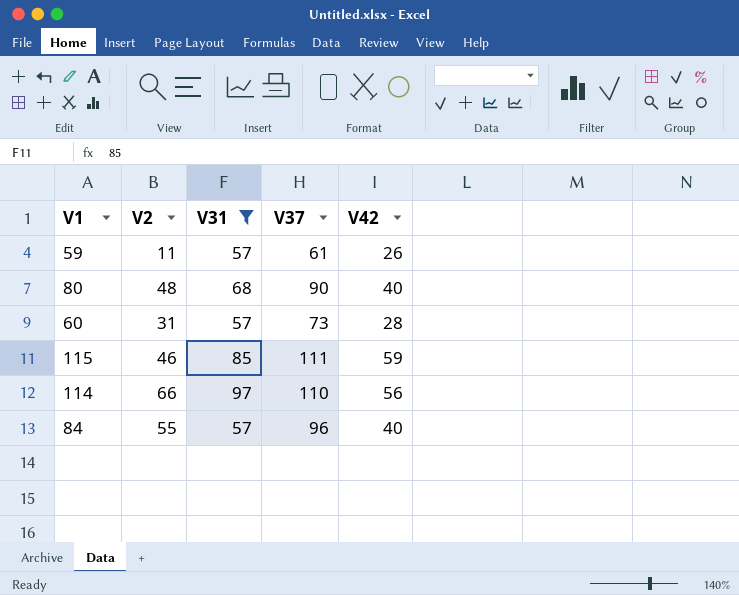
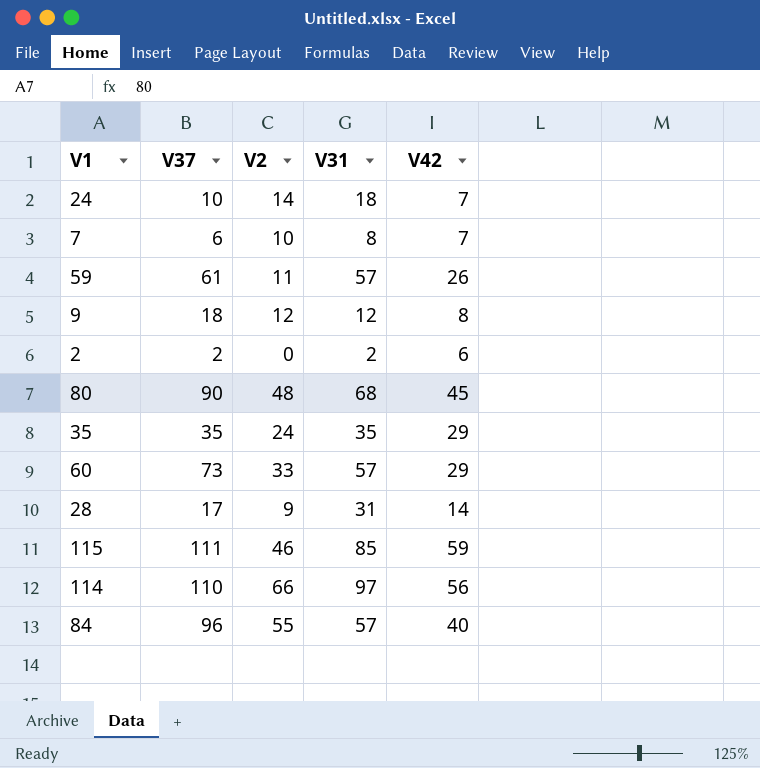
filter: V31 >= 57 -> none
column V37 | position: 4 -> 2
80 | V42: 40 -> 45
60 | V2: 31 -> 33
60 | V42: 28 -> 29

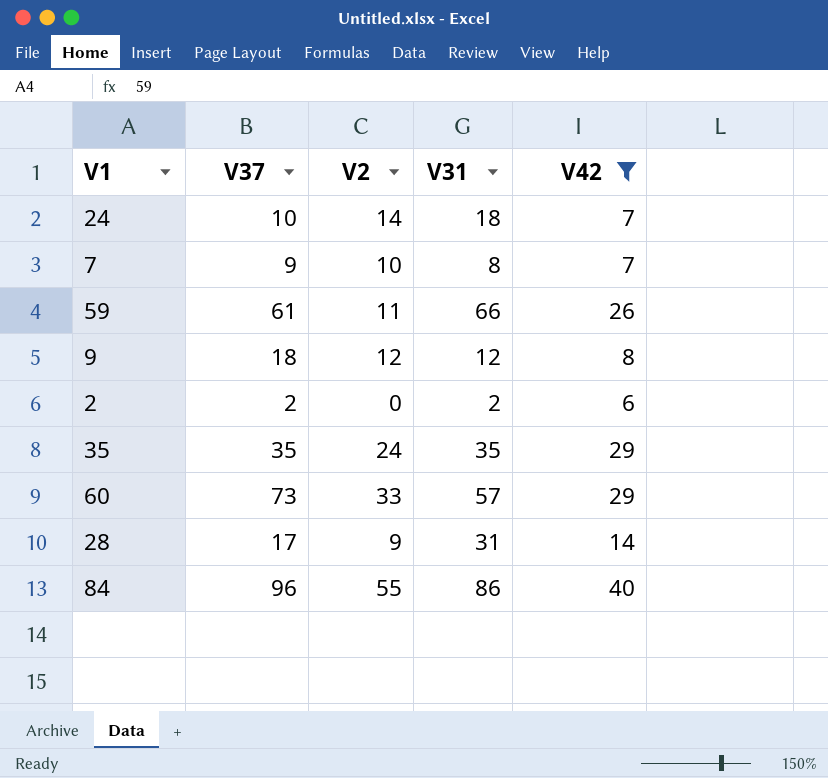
filter: none -> V42 <= 40
7 | V37: 6 -> 9
59 | V31: 57 -> 66
84 | V31: 57 -> 86

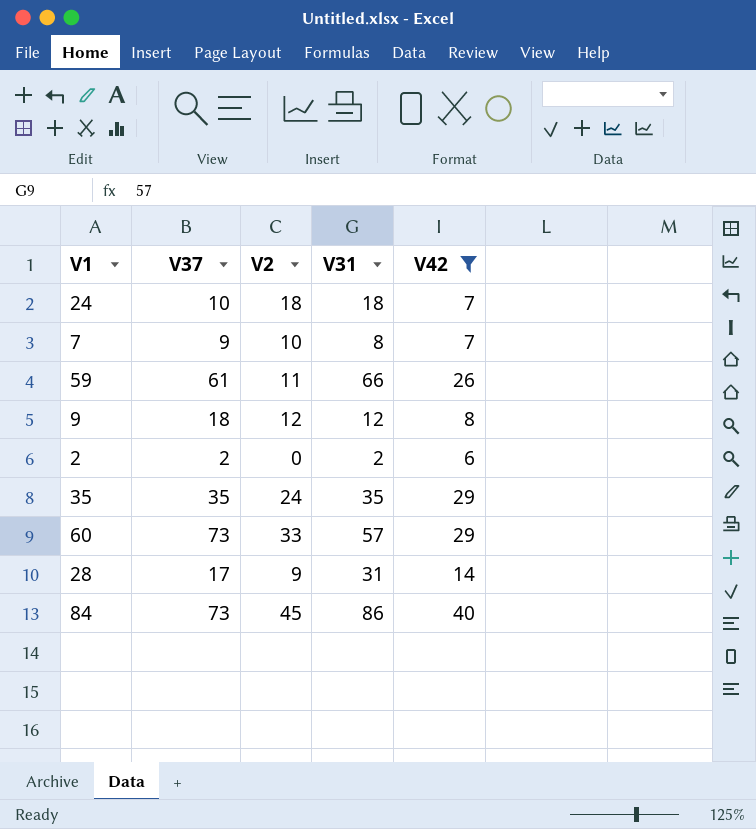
24 | V2: 14 -> 18
84 | V37: 96 -> 73
84 | V2: 55 -> 45

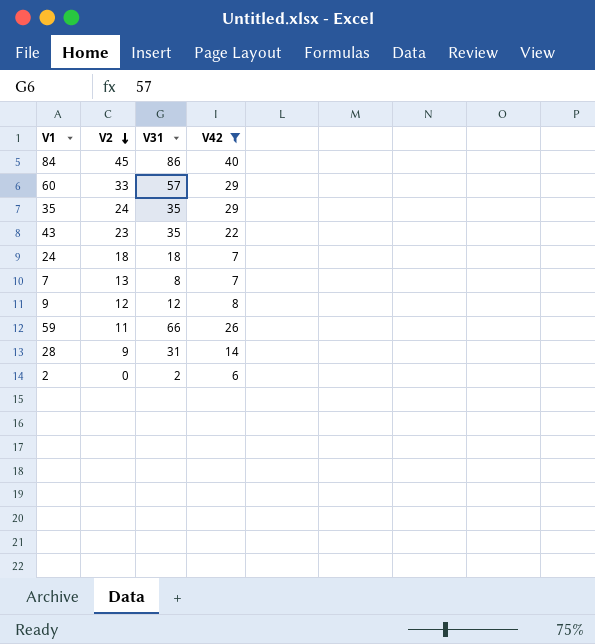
row order: none -> V2 descending
column V37 | position: 2 -> none
row 43: none -> 23 | 35 | 22
7 | V2: 10 -> 13

